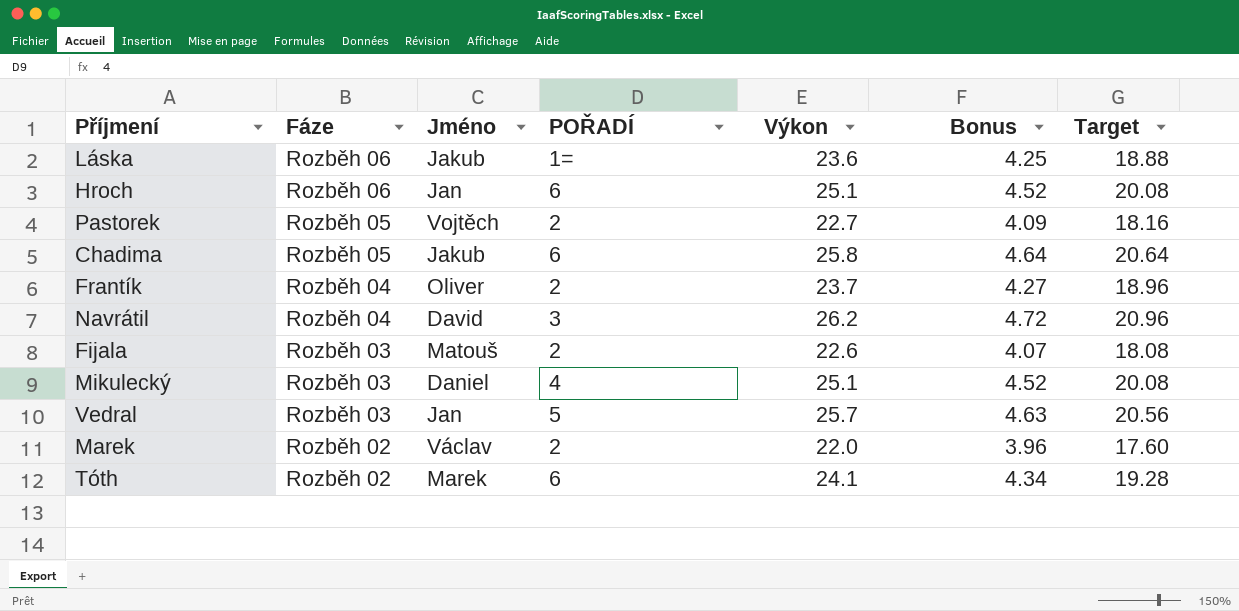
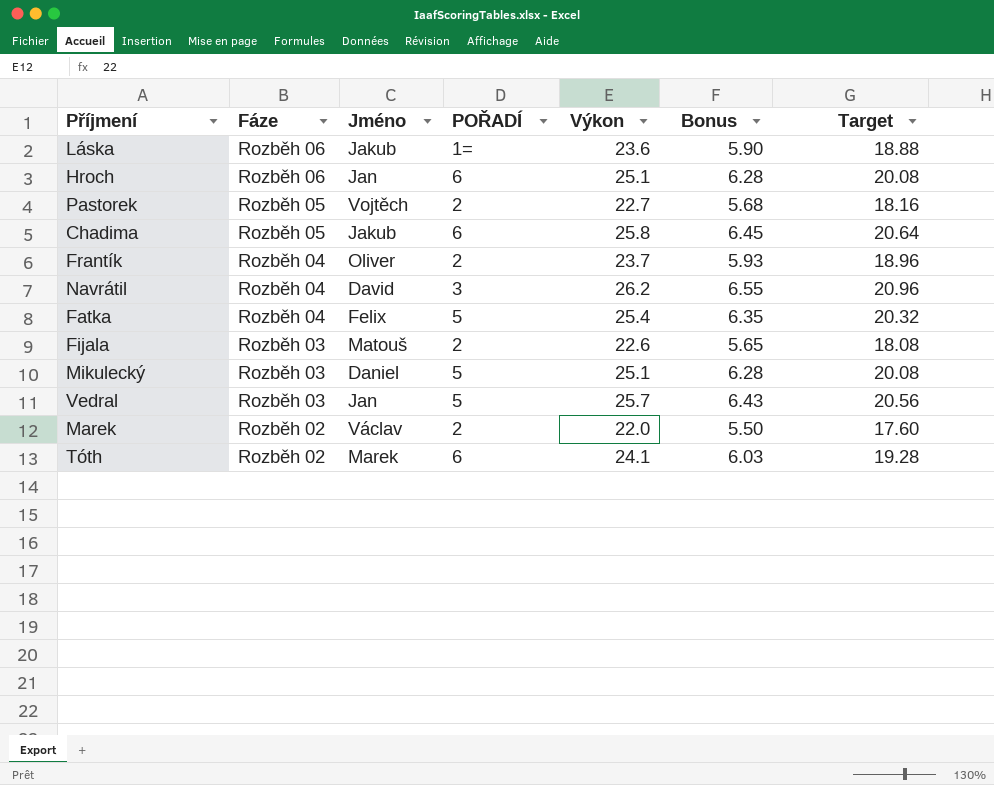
column Bonus | formula: [Výkon] * 0.18 -> [Výkon] * 0.25
row Fatka: none -> Rozběh 04 | Felix | 5 | 25.4 | 6.35 | 20.32
Mikulecký | POŘADÍ: 4 -> 5

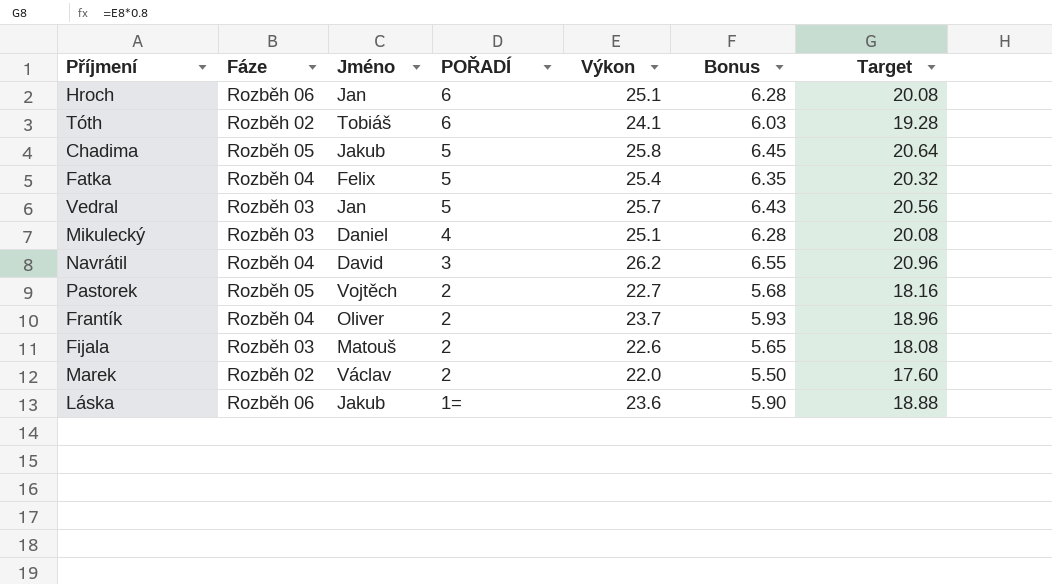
row order: Fáze descending -> POŘADÍ descending
Tóth | Jméno: Marek -> Tobiáš
Chadima | POŘADÍ: 6 -> 5
Mikulecký | POŘADÍ: 5 -> 4

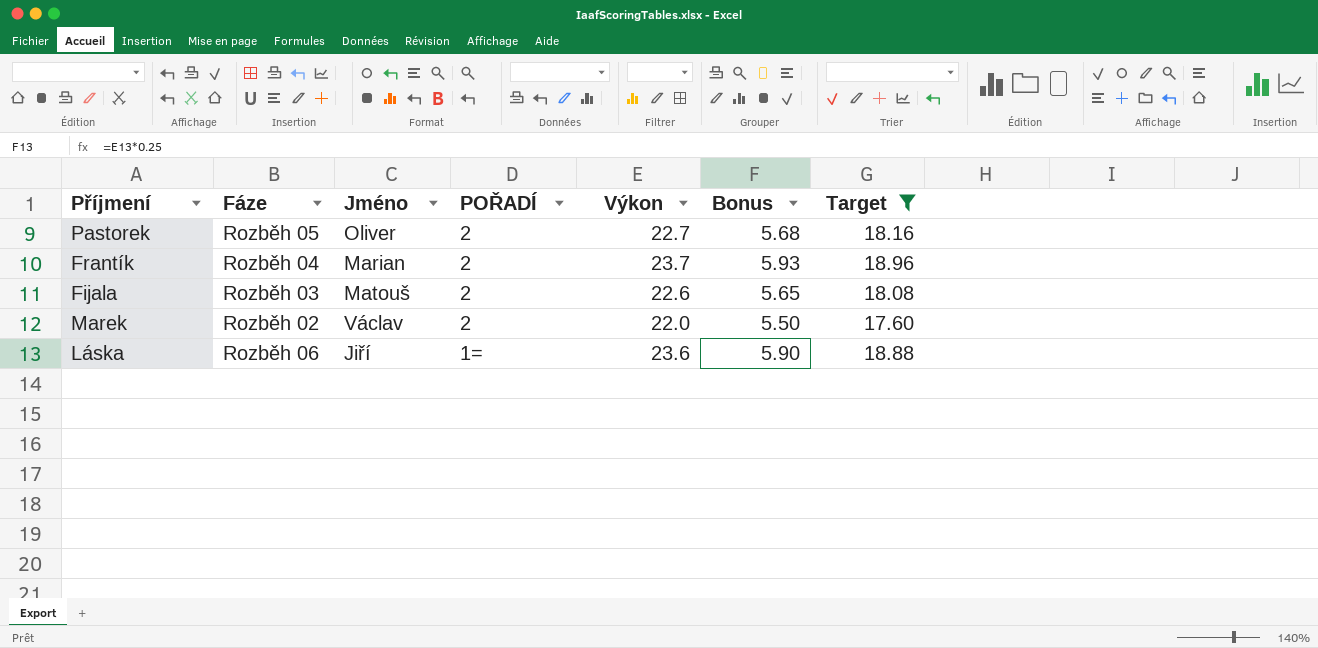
filter: none -> Target <= 18.96
Pastorek | Jméno: Vojtěch -> Oliver
Frantík | Jméno: Oliver -> Marian
Láska | Jméno: Jakub -> Jiří

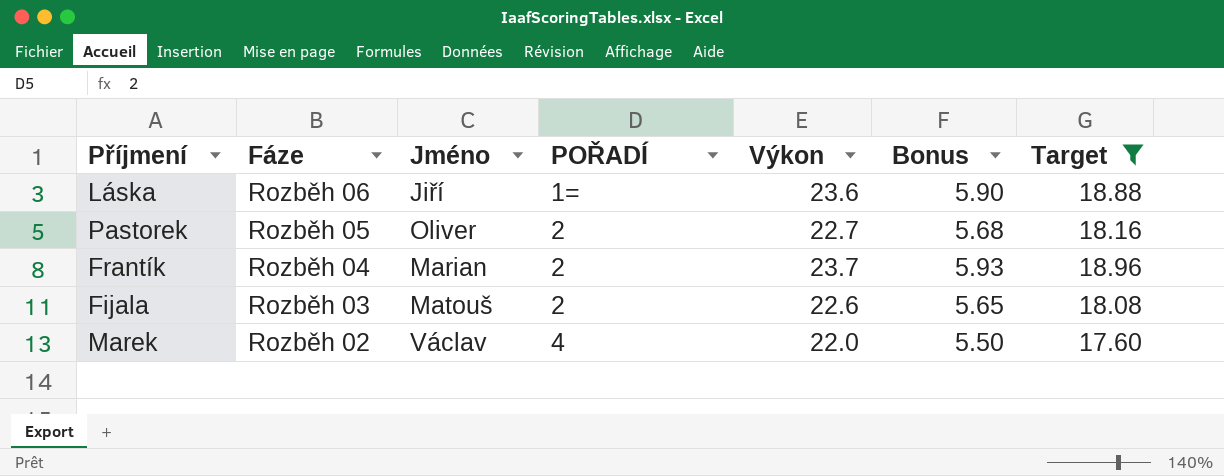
row order: POŘADÍ descending -> Fáze descending
Marek | POŘADÍ: 2 -> 4

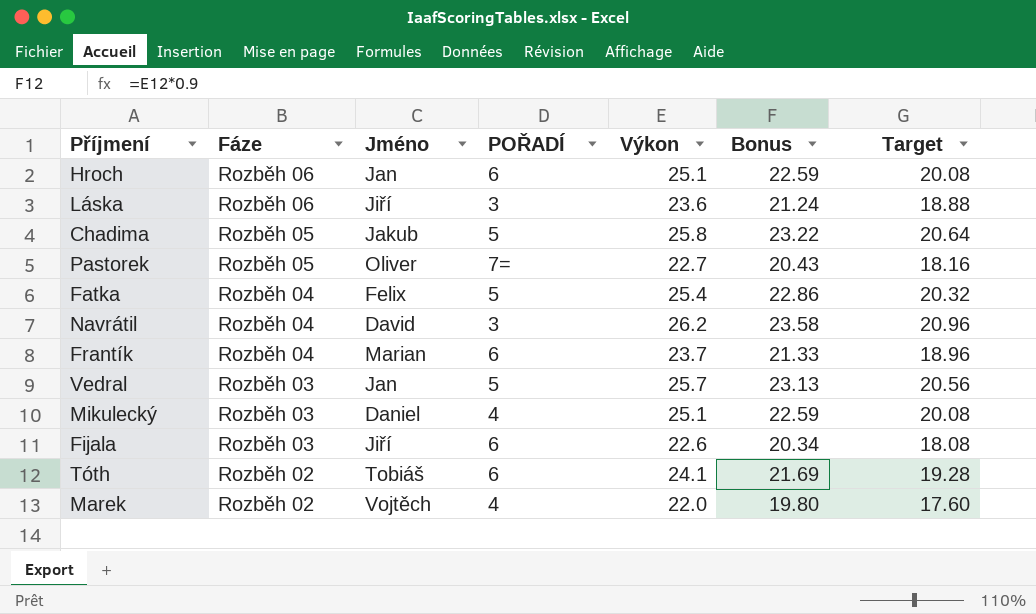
filter: Target <= 18.96 -> none
column Bonus | formula: [Výkon] * 0.25 -> [Výkon] * 0.9
Láska | POŘADÍ: 1= -> 3
Pastorek | POŘADÍ: 2 -> 7=
Frantík | POŘADÍ: 2 -> 6
Fijala | Jméno: Matouš -> Jiří
Fijala | POŘADÍ: 2 -> 6
Marek | Jméno: Václav -> Vojtěch

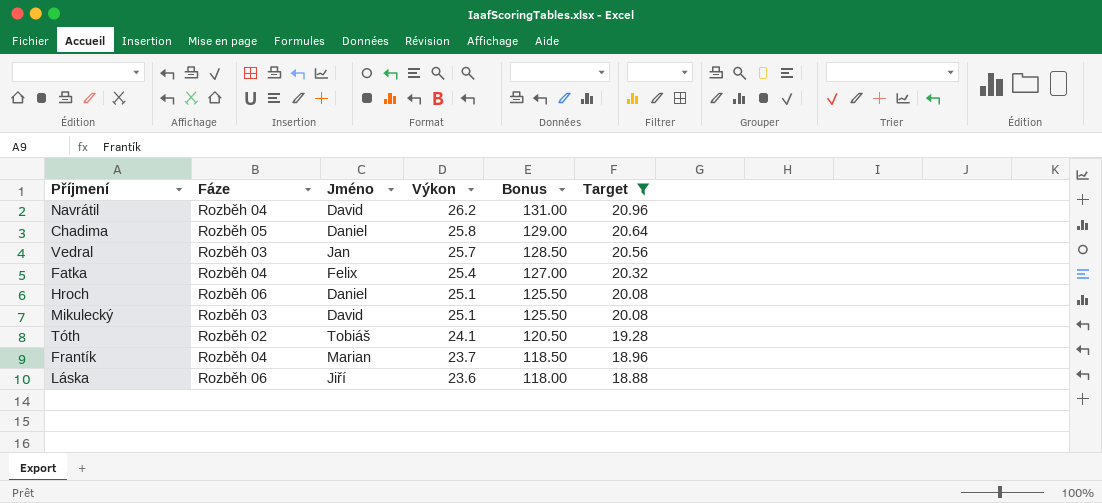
filter: none -> Target >= 18.88
row order: Fáze descending -> Výkon descending
column POŘADÍ | position: 4 -> none
column Bonus | formula: [Výkon] * 0.9 -> [Výkon] * 5
Chadima | Jméno: Jakub -> Daniel
Hroch | Jméno: Jan -> Daniel
Mikulecký | Jméno: Daniel -> David

